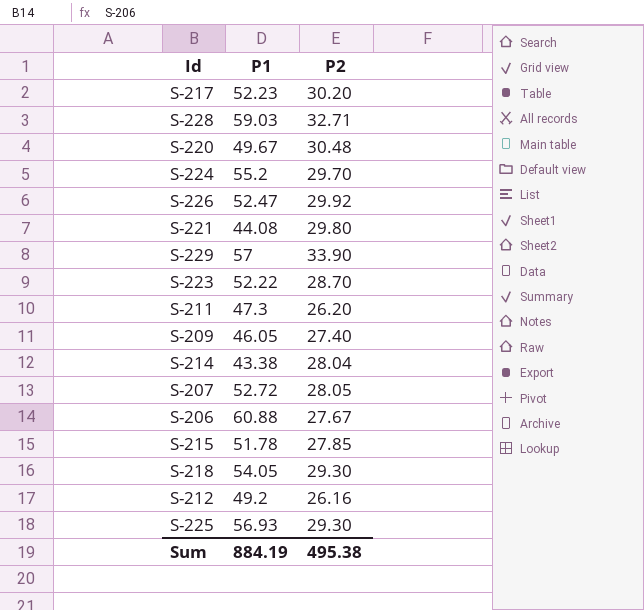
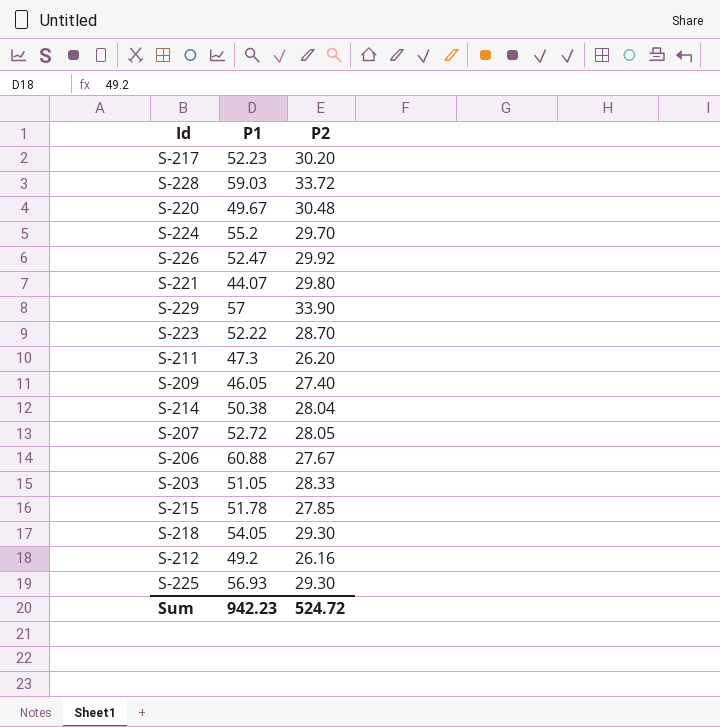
S-228 | P2: 32.71 -> 33.72
S-221 | P1: 44.08 -> 44.07
S-214 | P1: 43.38 -> 50.38
row S-203: none -> 51.05 | 28.33
Sum | P1: 884.19 -> 942.23
Sum | P2: 495.38 -> 524.72

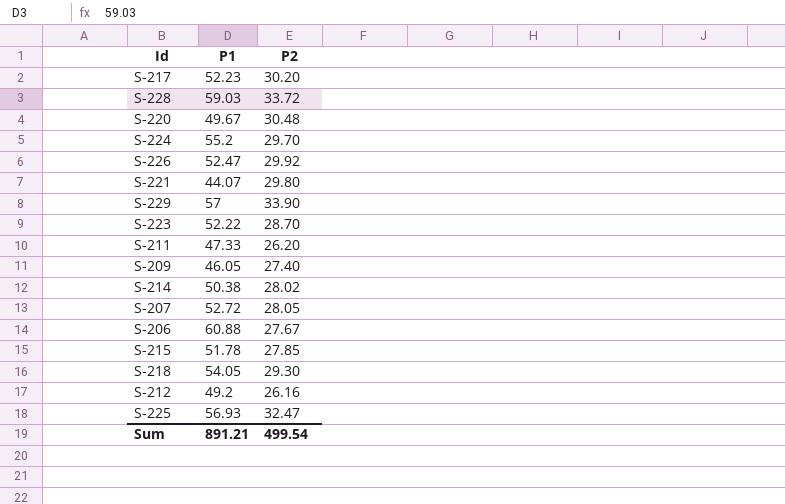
row S-203: 51.05 | 28.33 -> none
S-211 | P1: 47.3 -> 47.33
S-214 | P2: 28.04 -> 28.02
S-225 | P2: 29.30 -> 32.47
Sum | P1: 942.23 -> 891.21
Sum | P2: 524.72 -> 499.54

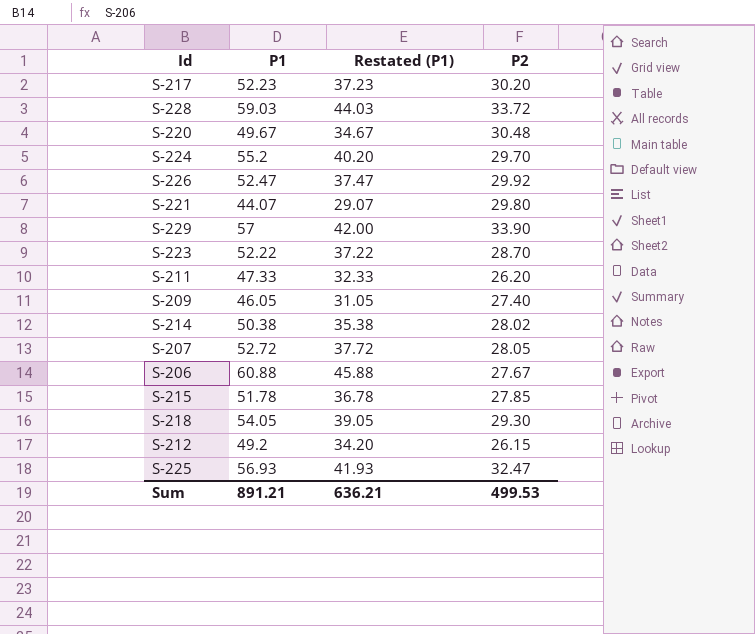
column Restated (P1) | formula: none -> [P1] - 15
S-212 | P2: 26.16 -> 26.15
Sum | P2: 499.54 -> 499.53

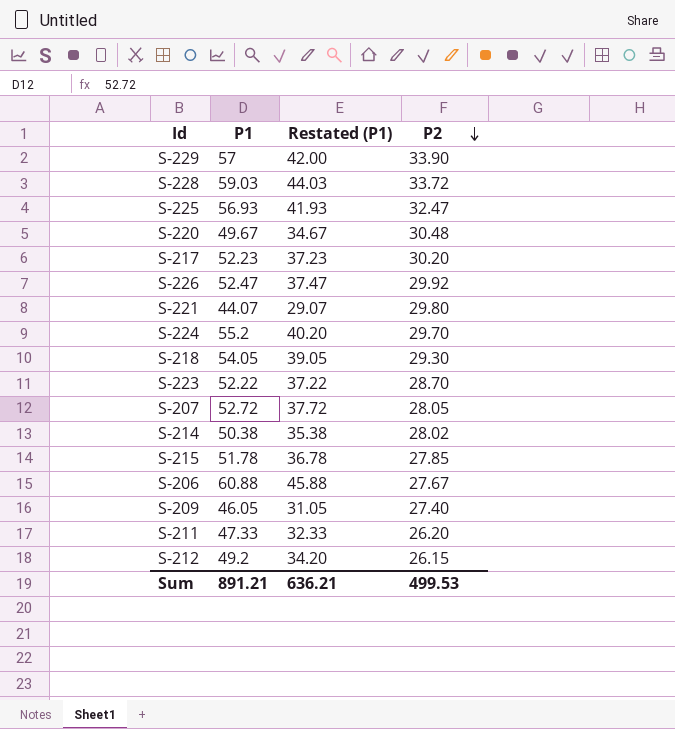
row order: none -> P2 descending

